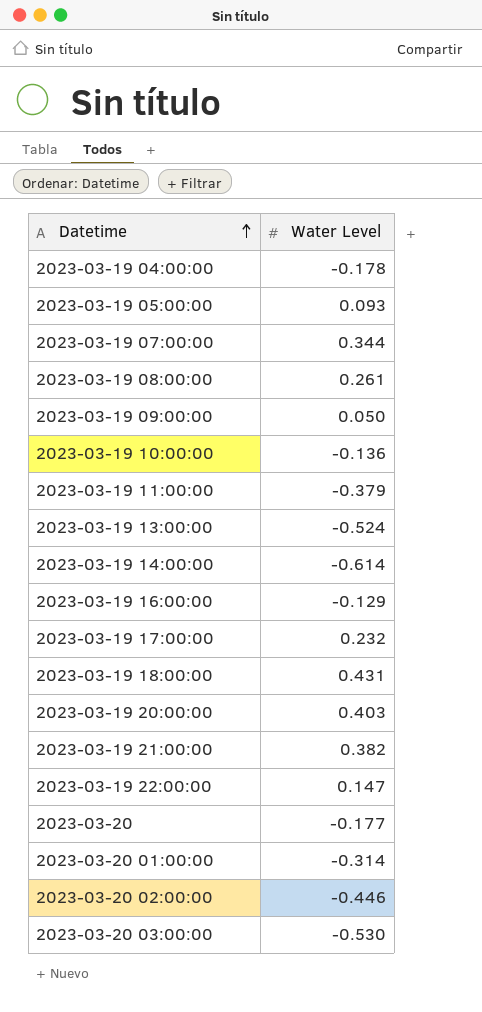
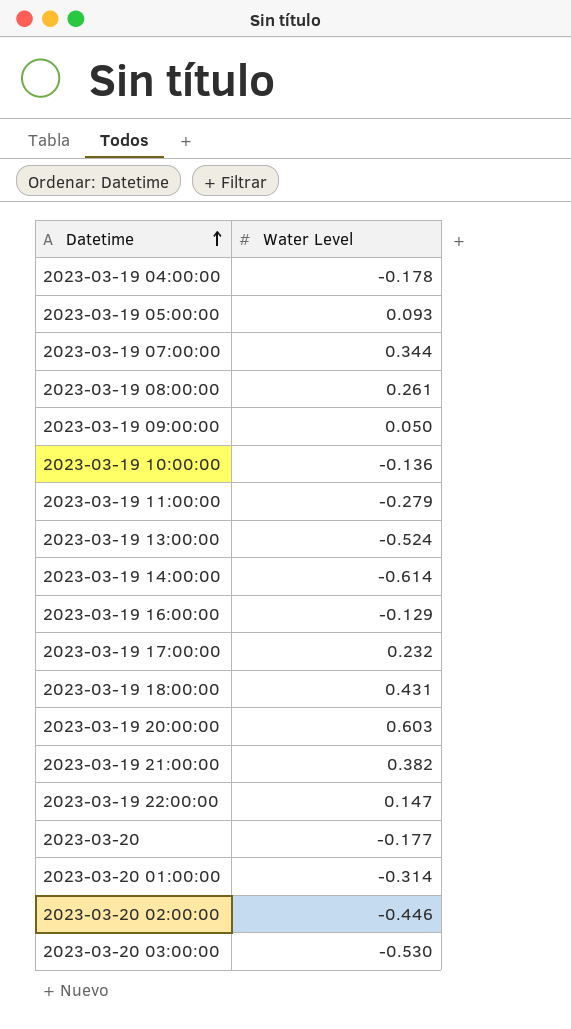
2023-03-19 11:00:00 | Water Level: -0.379 -> -0.279
2023-03-19 20:00:00 | Water Level: 0.403 -> 0.603

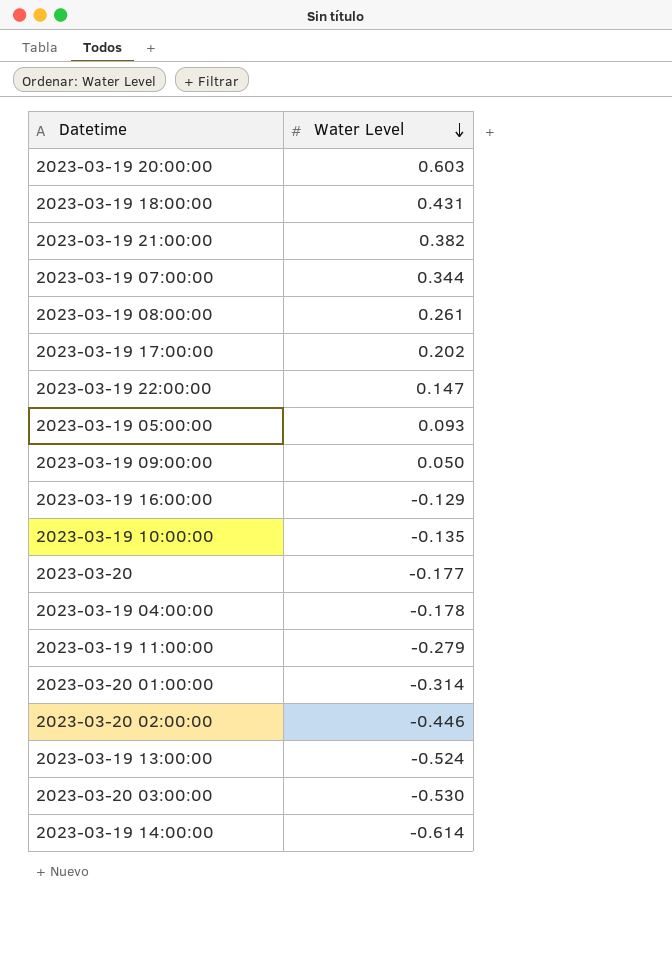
row order: Datetime ascending -> Water Level descending
2023-03-19 17:00:00 | Water Level: 0.232 -> 0.202
2023-03-19 10:00:00 | Water Level: -0.136 -> -0.135

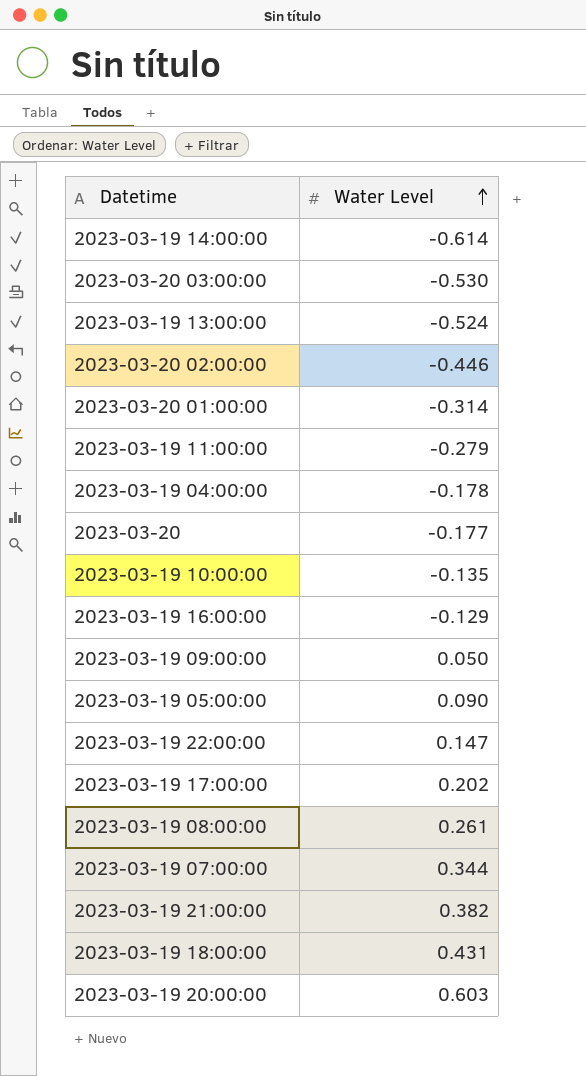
row order: Water Level descending -> Water Level ascending
2023-03-19 05:00:00 | Water Level: 0.093 -> 0.090

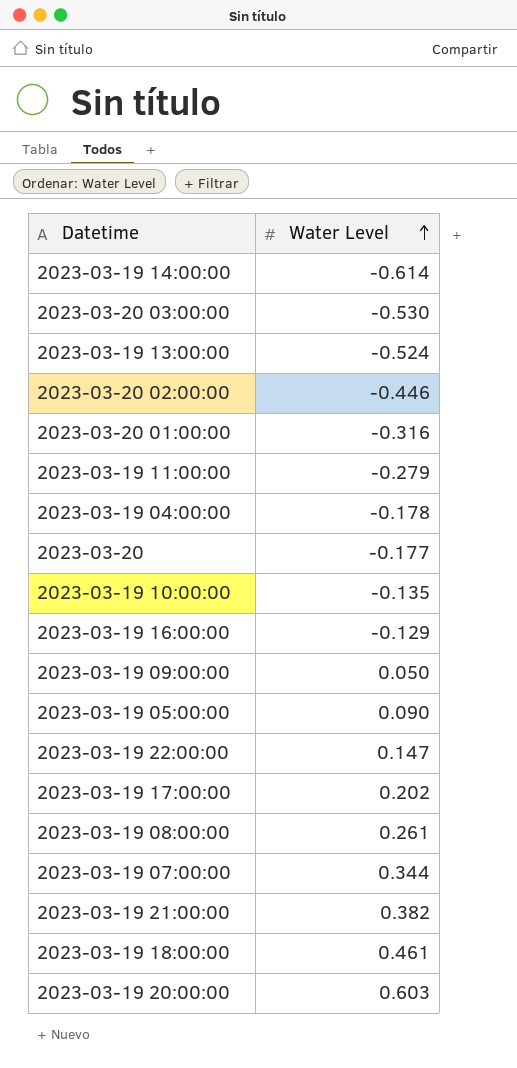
2023-03-20 01:00:00 | Water Level: -0.314 -> -0.316
2023-03-19 18:00:00 | Water Level: 0.431 -> 0.461

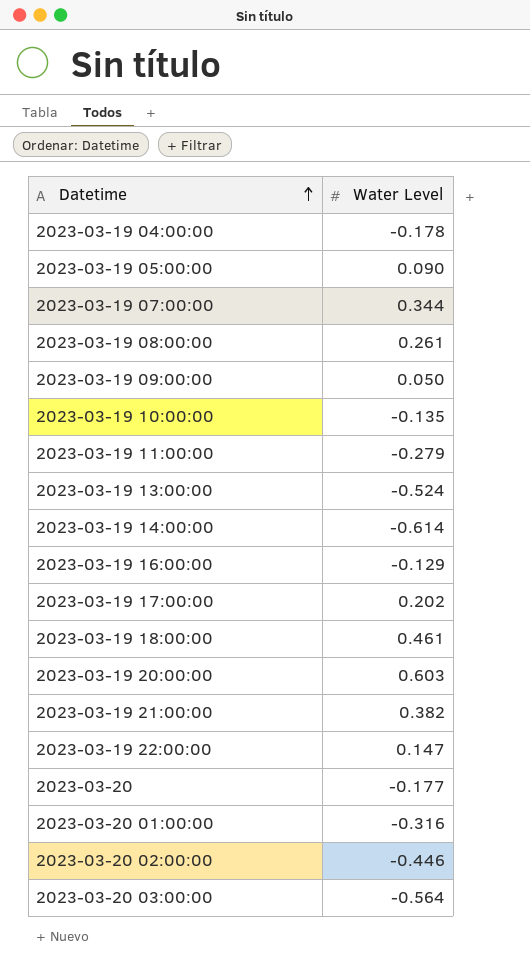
row order: Water Level ascending -> Datetime ascending
2023-03-20 03:00:00 | Water Level: -0.530 -> -0.564

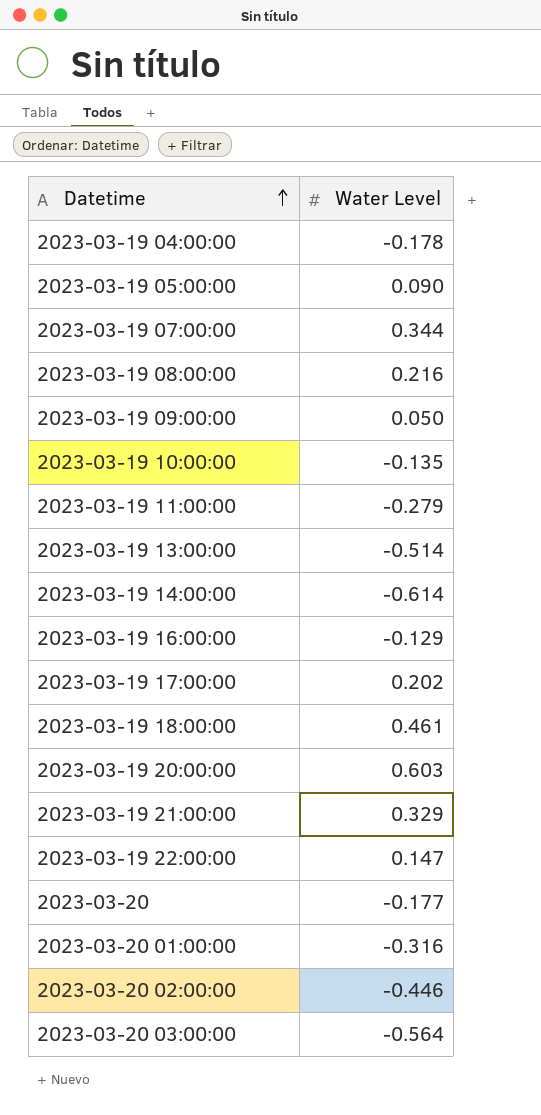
2023-03-19 08:00:00 | Water Level: 0.261 -> 0.216
2023-03-19 13:00:00 | Water Level: -0.524 -> -0.514
2023-03-19 21:00:00 | Water Level: 0.382 -> 0.329

